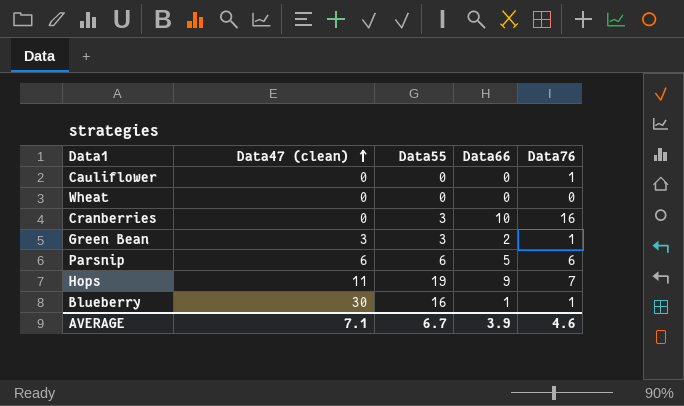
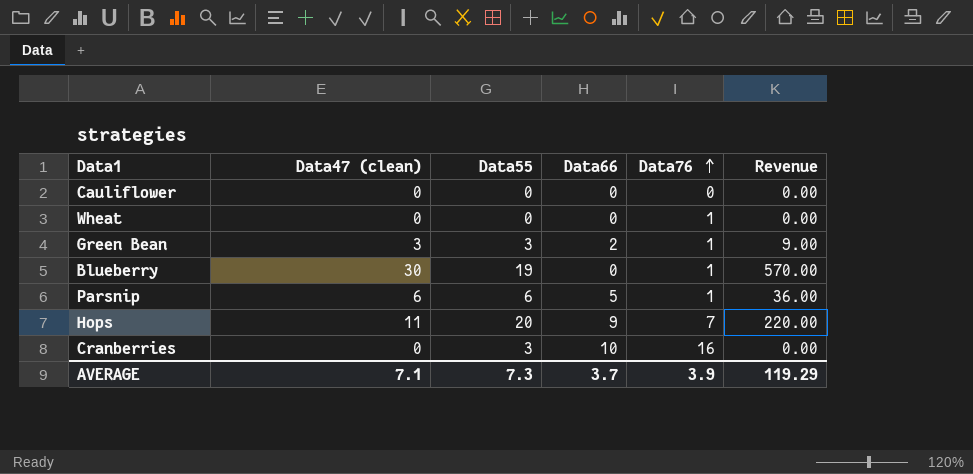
row order: Data47 (clean) ascending -> Data76 ascending
column Revenue | formula: none -> [Data47 (clean)] * [Data55]
Cauliflower | Data76: 1 -> 0
Wheat | Data76: 0 -> 1
Blueberry | Data55: 16 -> 19
Blueberry | Data66: 1 -> 0
Parsnip | Data76: 6 -> 1
Hops | Data55: 19 -> 20
AVERAGE | Data55: 6.7 -> 7.3
AVERAGE | Data66: 3.9 -> 3.7
AVERAGE | Data76: 4.6 -> 3.9

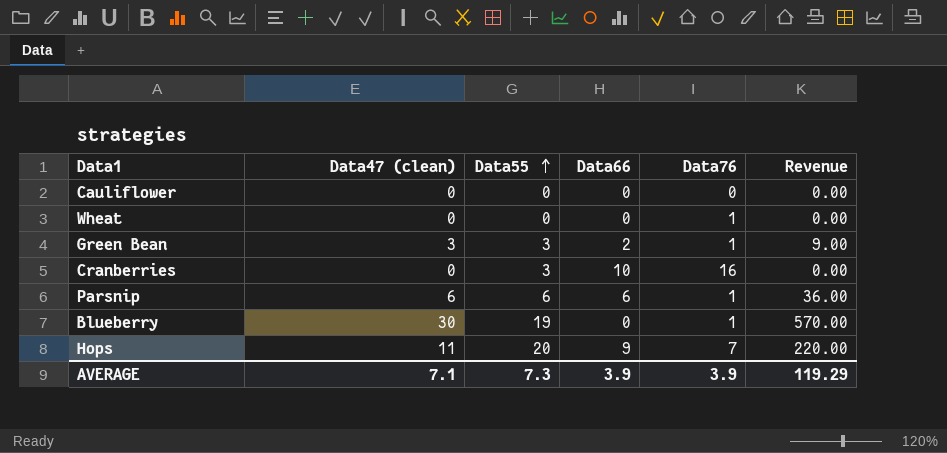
row order: Data76 ascending -> Data55 ascending
Parsnip | Data66: 5 -> 6
AVERAGE | Data66: 3.7 -> 3.9

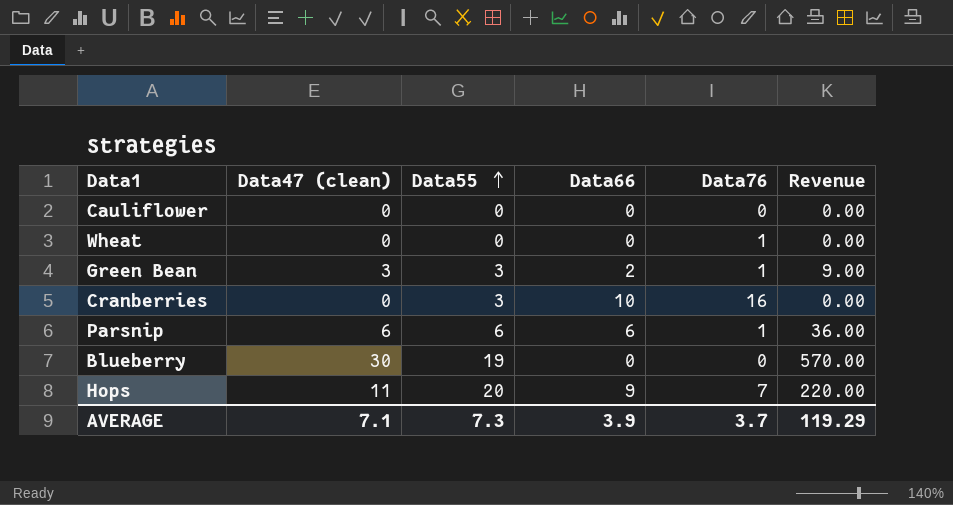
Blueberry | Data76: 1 -> 0
AVERAGE | Data76: 3.9 -> 3.7

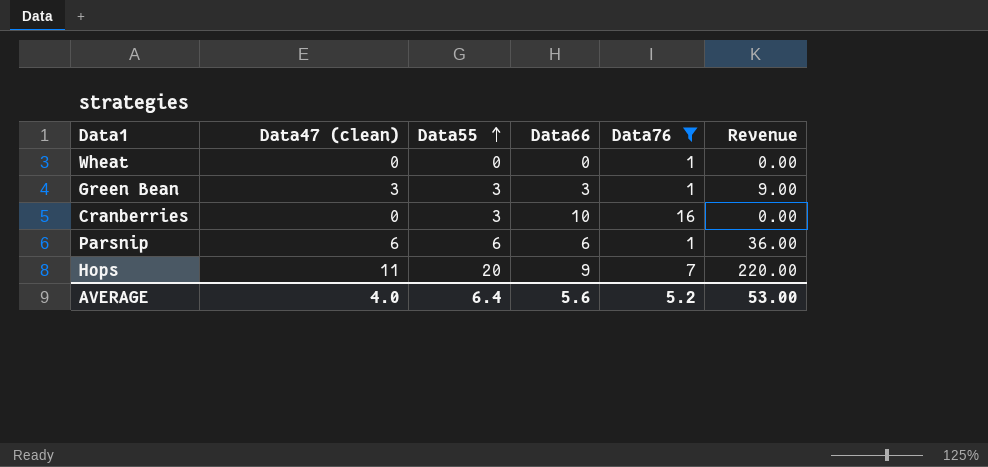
filter: none -> Data76 != 0
Green Bean | Data66: 2 -> 3
AVERAGE | Data47 (clean): 7.1 -> 4.0
AVERAGE | Data55: 7.3 -> 6.4
AVERAGE | Data66: 3.9 -> 5.6
AVERAGE | Data76: 3.7 -> 5.2
AVERAGE | Revenue: 119.29 -> 53.00

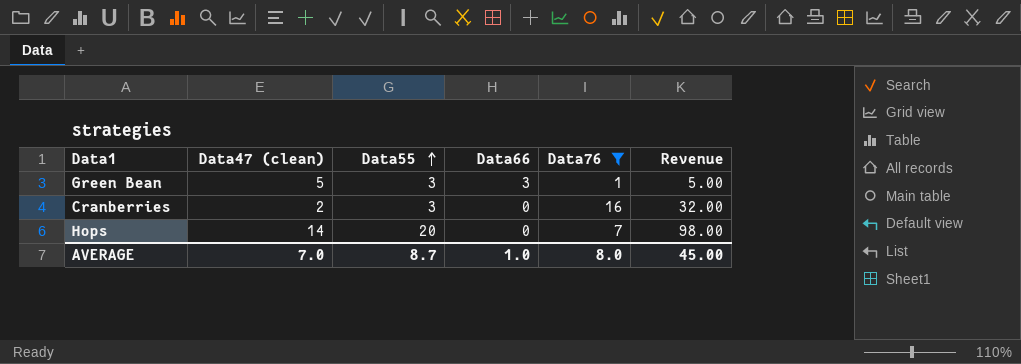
column Revenue | formula: [Data47 (clean)] * [Data55] -> [Data47 (clean)] * [Data76]
row Wheat: 0 | 0 | 0 | 1 | 0.00 -> none
row Parsnip: 6 | 6 | 6 | 1 | 36.00 -> none
Green Bean | Data47 (clean): 3 -> 5
Cranberries | Data47 (clean): 0 -> 2
Cranberries | Data66: 10 -> 0
Hops | Data47 (clean): 11 -> 14
Hops | Data66: 9 -> 0
AVERAGE | Data47 (clean): 4.0 -> 7.0
AVERAGE | Data55: 6.4 -> 8.7
AVERAGE | Data66: 5.6 -> 1.0
AVERAGE | Data76: 5.2 -> 8.0
AVERAGE | Revenue: 53.00 -> 45.00

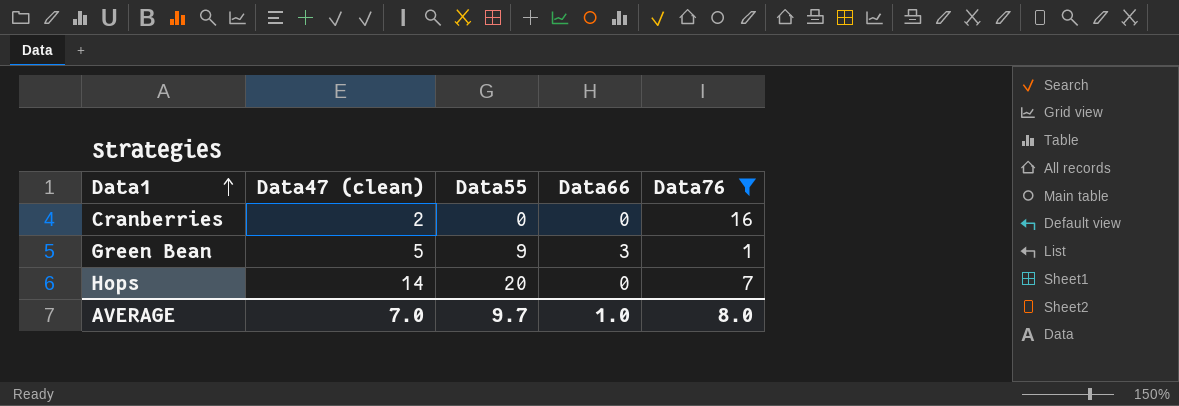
row order: Data55 ascending -> Data1 ascending
column Revenue | formula: [Data47 (clean)] * [Data76] -> none
Cranberries | Data55: 3 -> 0
Green Bean | Data55: 3 -> 9
AVERAGE | Data55: 8.7 -> 9.7

